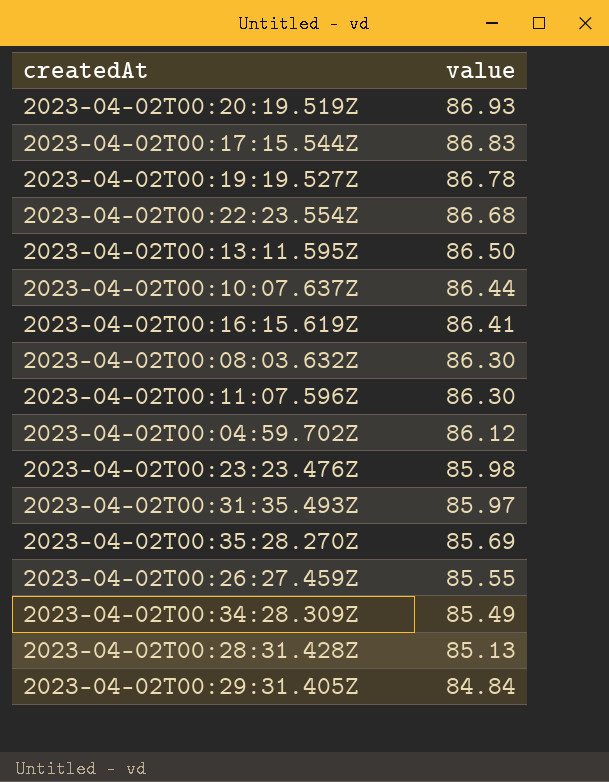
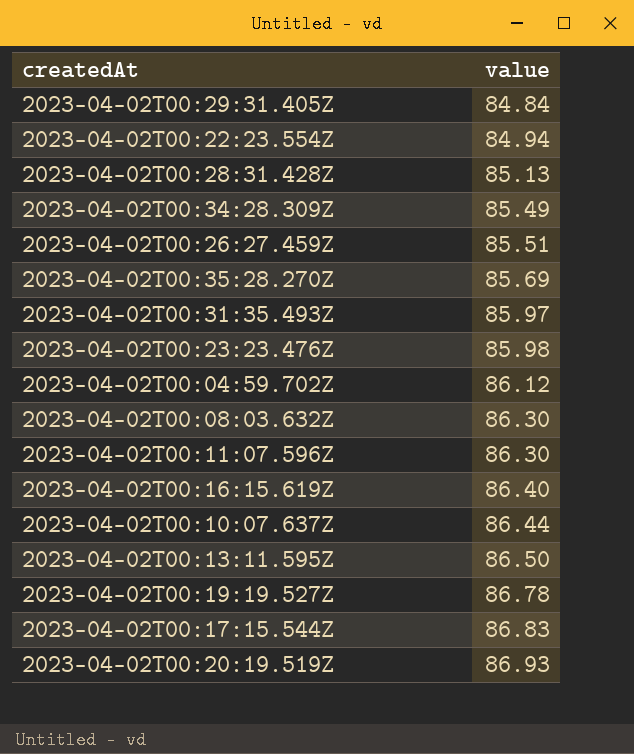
row order: value descending -> value ascending
2023-04-02T00:22:23.554Z | value: 86.68 -> 84.94
2023-04-02T00:26:27.459Z | value: 85.55 -> 85.51
2023-04-02T00:16:15.619Z | value: 86.41 -> 86.40

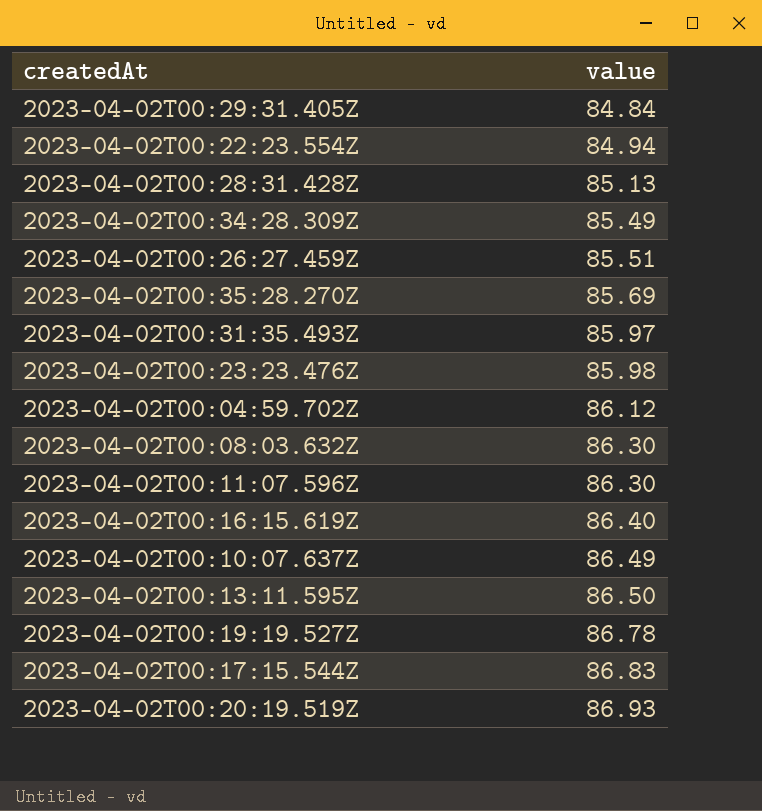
2023-04-02T00:10:07.637Z | value: 86.44 -> 86.49

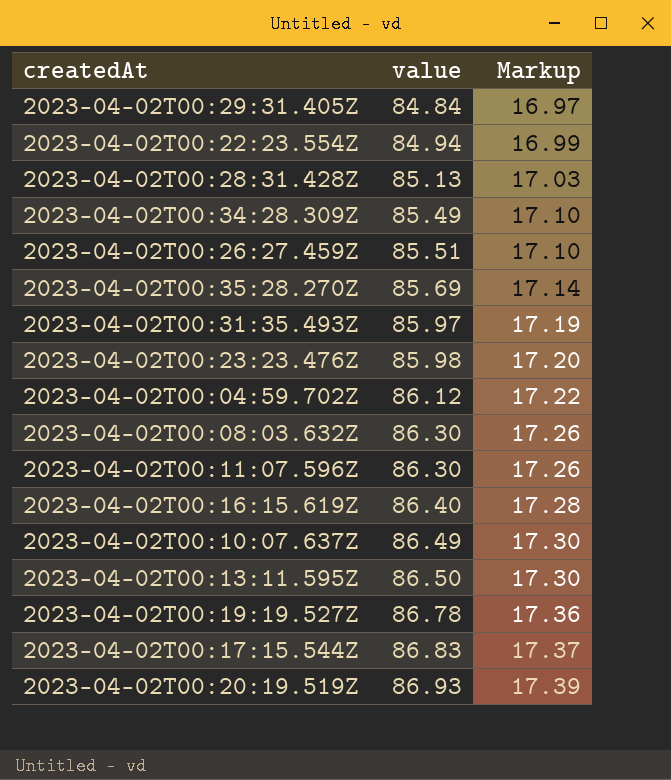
column Markup | formula: none -> [value] * 0.2

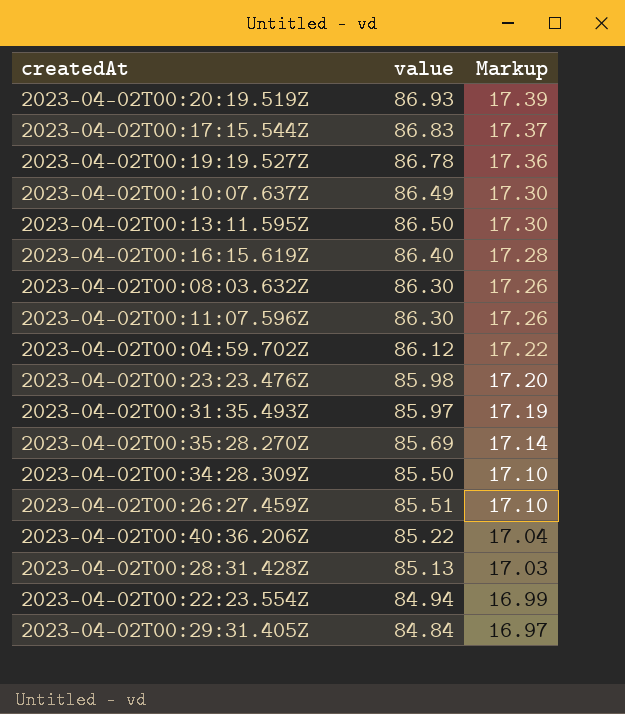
row order: value ascending -> Markup descending
2023-04-02T00:34:28.309Z | value: 85.49 -> 85.50
row 2023-04-02T00:40:36.206Z: none -> 85.22 | 17.04

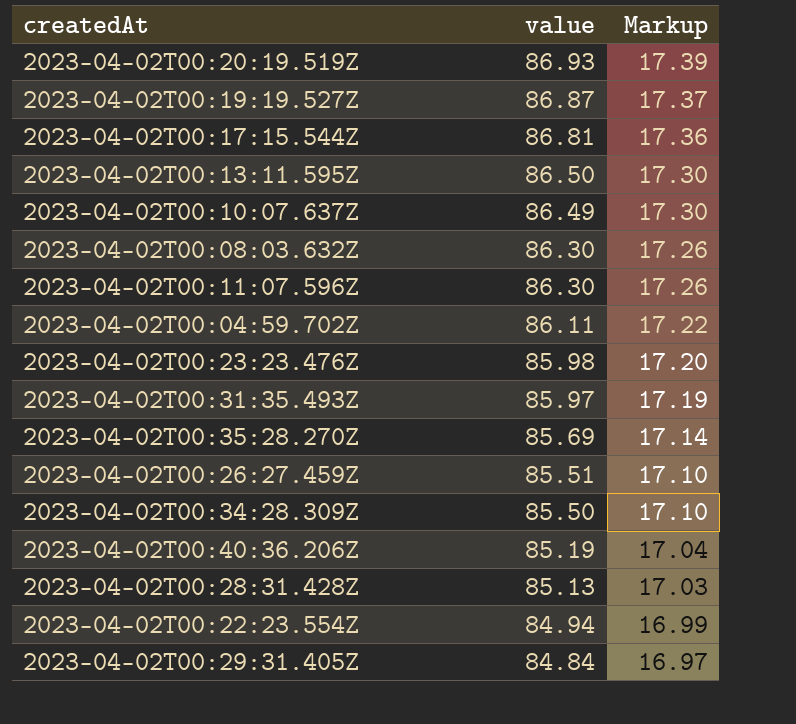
row order: Markup descending -> value descending
row 2023-04-02T00:16:15.619Z: 86.40 | 17.28 -> none
2023-04-02T00:19:19.527Z | value: 86.78 -> 86.87
2023-04-02T00:19:19.527Z | Markup: 17.36 -> 17.37
2023-04-02T00:17:15.544Z | value: 86.83 -> 86.81
2023-04-02T00:17:15.544Z | Markup: 17.37 -> 17.36
2023-04-02T00:04:59.702Z | value: 86.12 -> 86.11
2023-04-02T00:40:36.206Z | value: 85.22 -> 85.19

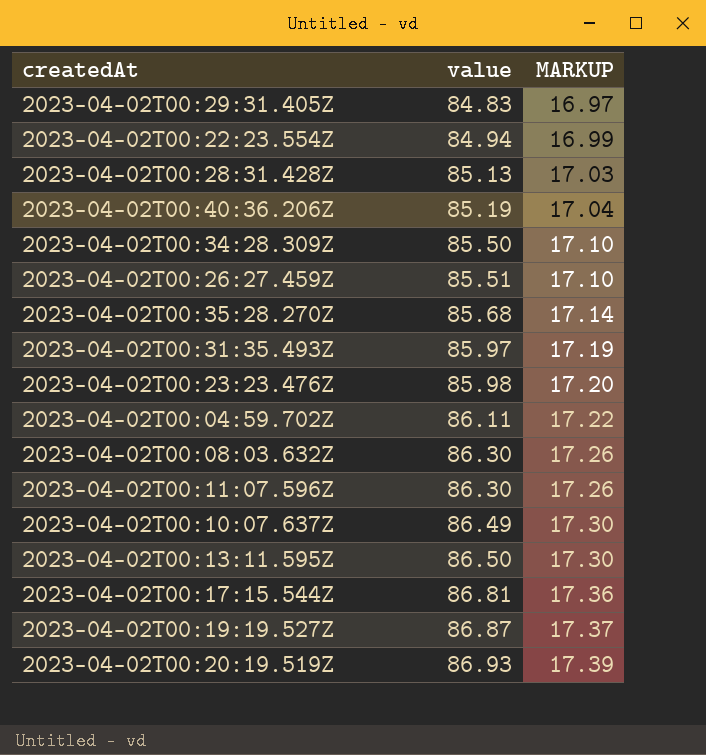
row order: value descending -> value ascending
column name: Markup -> MARKUP
2023-04-02T00:29:31.405Z | value: 84.84 -> 84.83
2023-04-02T00:35:28.270Z | value: 85.69 -> 85.68

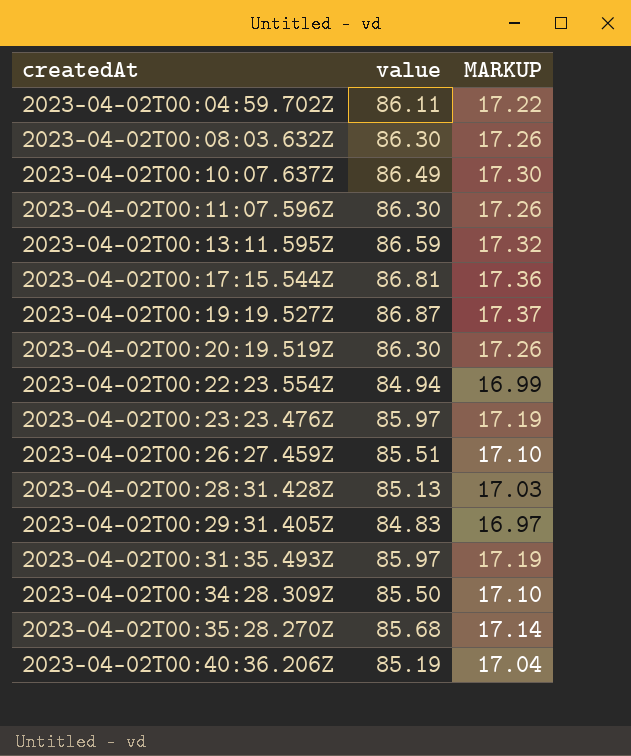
row order: value ascending -> createdAt ascending
2023-04-02T00:13:11.595Z | value: 86.50 -> 86.59
2023-04-02T00:13:11.595Z | MARKUP: 17.30 -> 17.32
2023-04-02T00:20:19.519Z | value: 86.93 -> 86.30
2023-04-02T00:20:19.519Z | MARKUP: 17.39 -> 17.26
2023-04-02T00:23:23.476Z | value: 85.98 -> 85.97
2023-04-02T00:23:23.476Z | MARKUP: 17.20 -> 17.19

